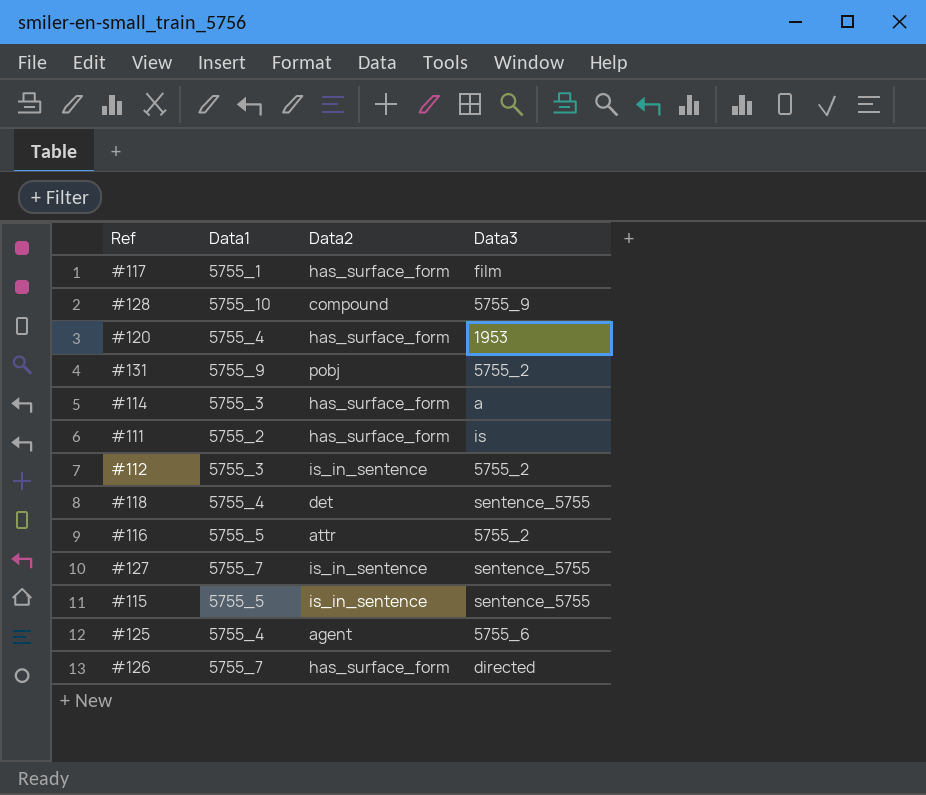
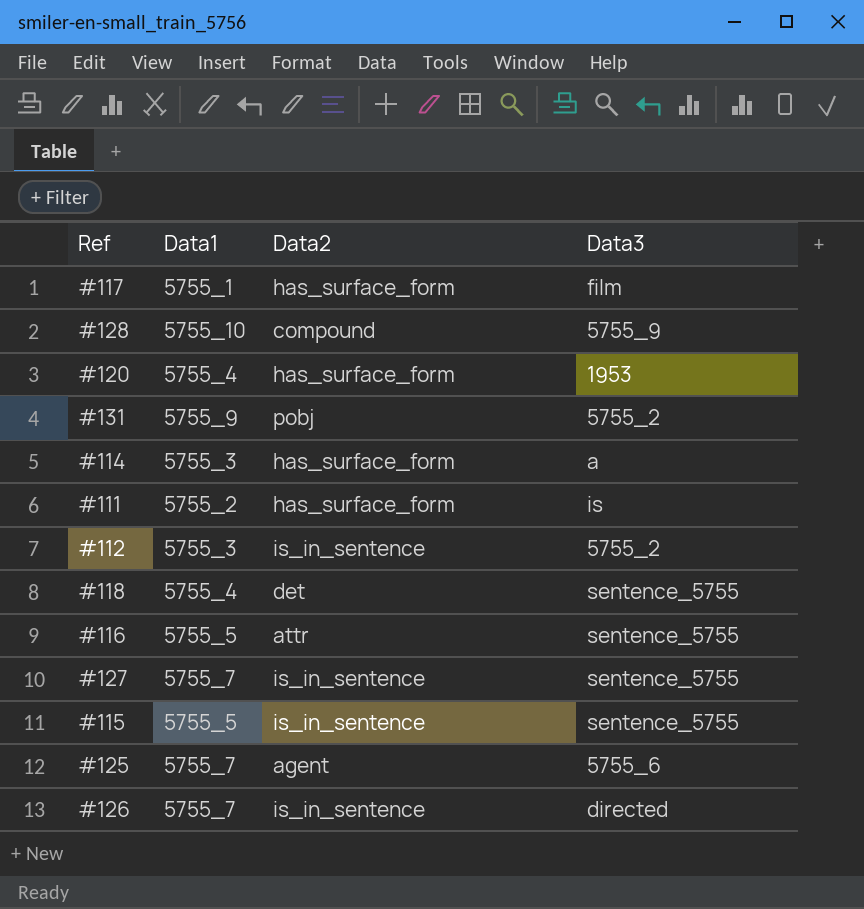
#116 | Data3: 5755_2 -> sentence_5755
#125 | Data1: 5755_4 -> 5755_7
#126 | Data2: has_surface_form -> is_in_sentence

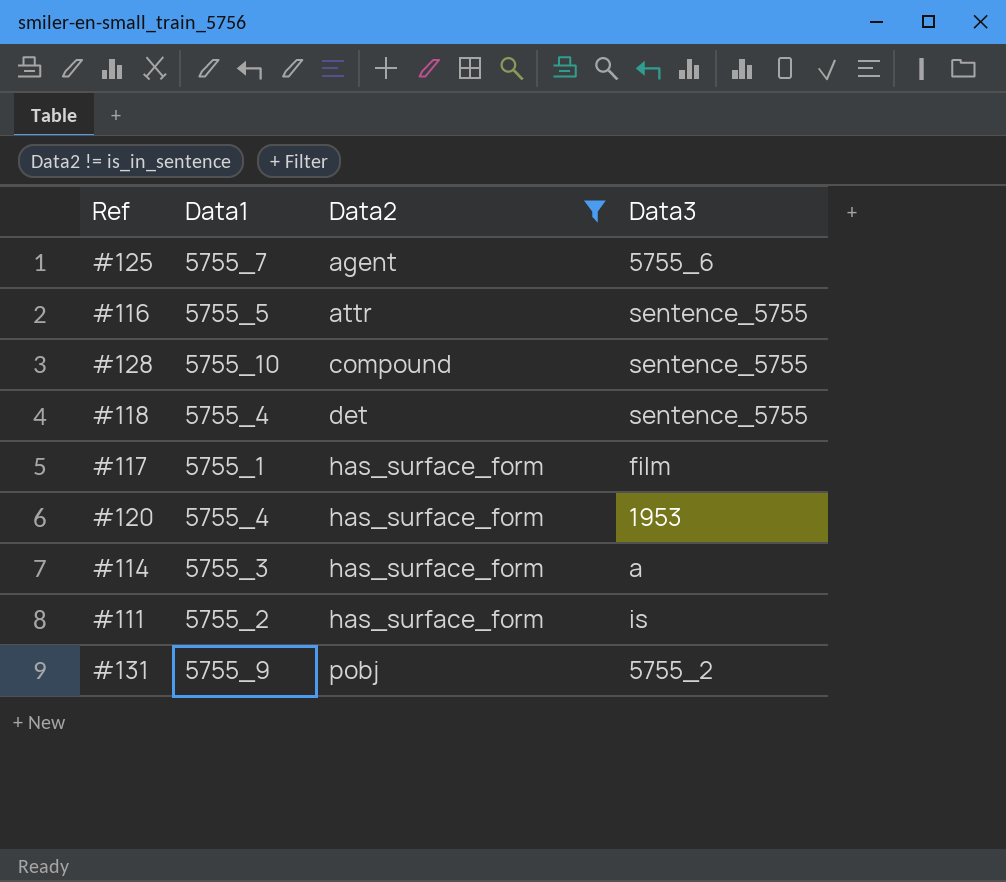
filter: none -> Data2 != is_in_sentence
row order: none -> Data2 ascending
#128 | Data3: 5755_9 -> sentence_5755

